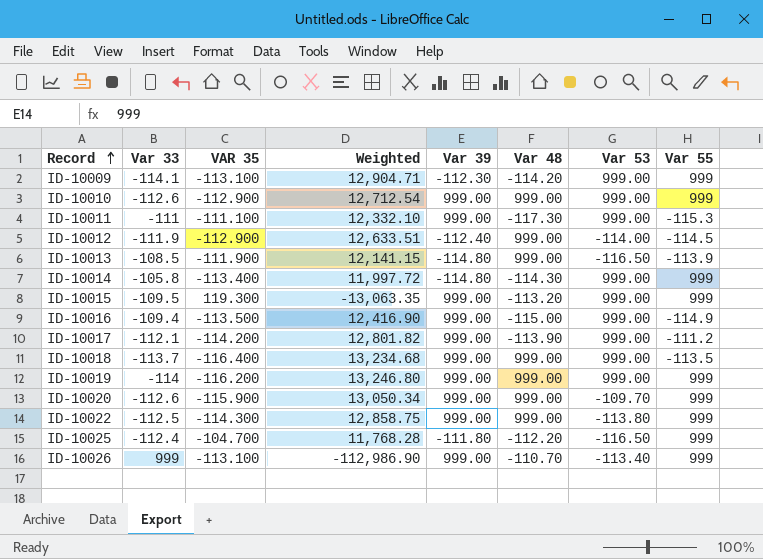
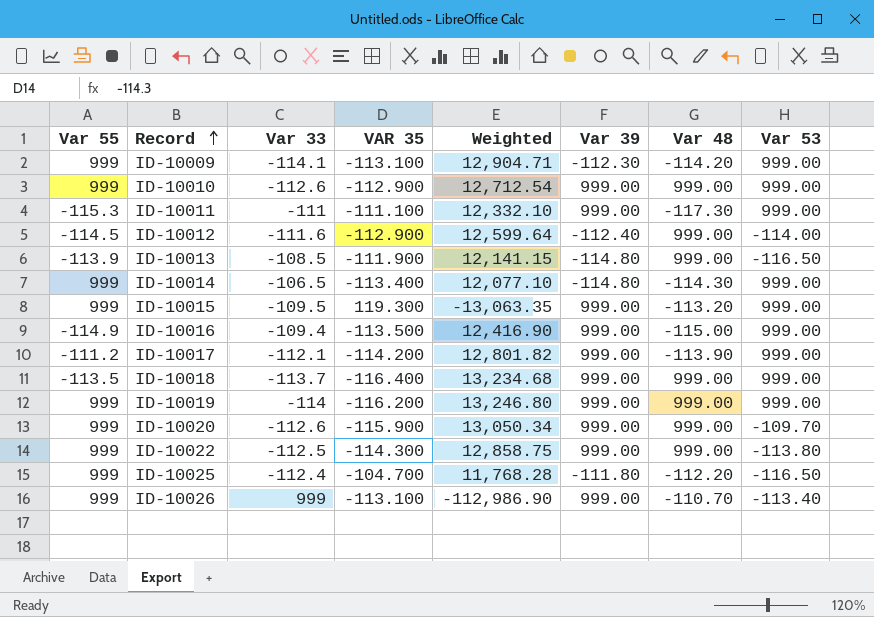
column Var 55 | position: 8 -> 1
ID-10012 | Var 33: -111.9 -> -111.6
ID-10012 | Weighted: 12,633.51 -> 12,599.64
ID-10014 | Var 33: -105.8 -> -106.5
ID-10014 | Weighted: 11,997.72 -> 12,077.10

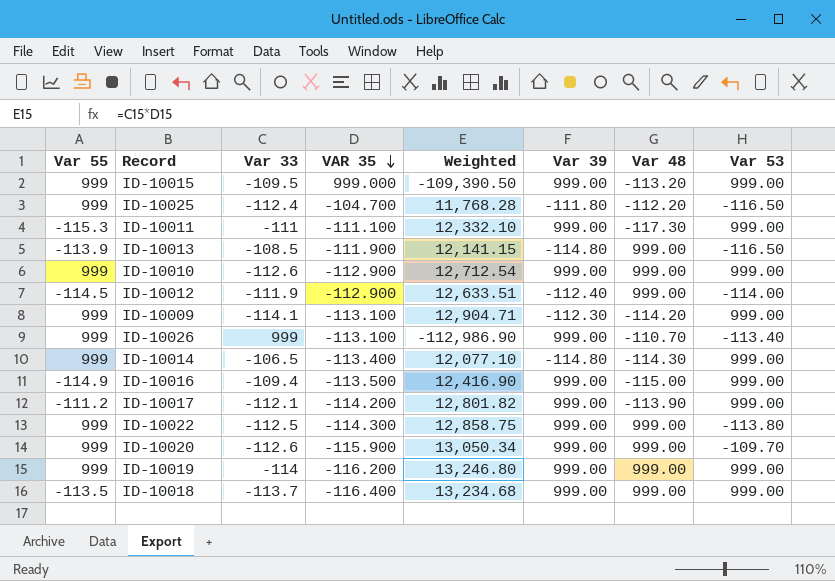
row order: Record ascending -> VAR 35 descending
ID-10015 | VAR 35: 119.300 -> 999.000
ID-10015 | Weighted: -13,063.35 -> -109,390.50
ID-10012 | Var 33: -111.6 -> -111.9
ID-10012 | Weighted: 12,599.64 -> 12,633.51

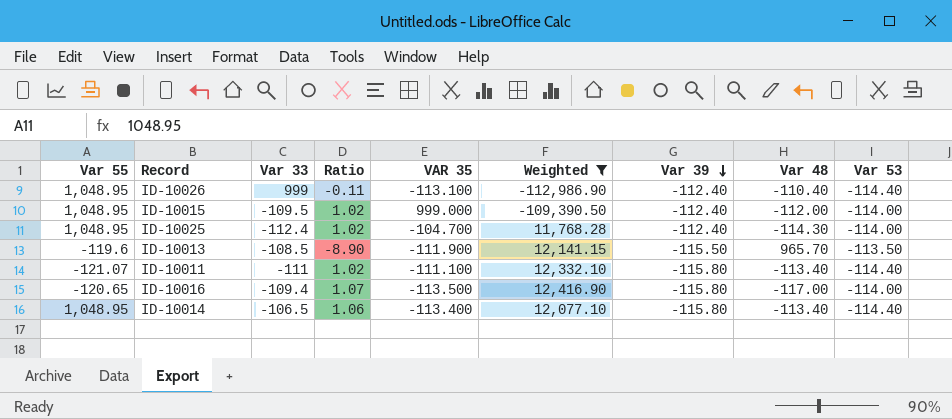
filter: none -> Weighted <= 12,416.90
row order: VAR 35 descending -> Var 39 descending
column Ratio | formula: none -> [Var 48] / [Var 33]
ID-10026 | Var 55: 999 -> 1,048.95
ID-10026 | Var 39: 999.00 -> -112.40
ID-10026 | Var 48: -110.70 -> -110.40
ID-10026 | Var 53: -113.40 -> -114.40
ID-10015 | Var 55: 999 -> 1,048.95
ID-10015 | Var 39: 999.00 -> -112.40
ID-10015 | Var 48: -113.20 -> -112.00
ID-10015 | Var 53: 999.00 -> -114.00
ID-10025 | Var 55: 999 -> 1,048.95
ID-10025 | Var 39: -111.80 -> -112.40
ID-10025 | Var 48: -112.20 -> -114.30
ID-10025 | Var 53: -116.50 -> -114.00
ID-10013 | Var 55: -113.9 -> -119.6
ID-10013 | Var 39: -114.80 -> -115.50
ID-10013 | Var 48: 999.00 -> 965.70
ID-10013 | Var 53: -116.50 -> -113.50
ID-10011 | Var 55: -115.3 -> -121.07
ID-10011 | Var 39: 999.00 -> -115.80
ID-10011 | Var 48: -117.30 -> -113.40
ID-10011 | Var 53: 999.00 -> -114.40
ID-10016 | Var 55: -114.9 -> -120.65
ID-10016 | Var 39: 999.00 -> -115.80
ID-10016 | Var 48: -115.00 -> -117.00
ID-10016 | Var 53: 999.00 -> -114.00
ID-10014 | Var 55: 999 -> 1,048.95
ID-10014 | Var 39: -114.80 -> -115.80
ID-10014 | Var 48: -114.30 -> -113.40
ID-10014 | Var 53: 999.00 -> -114.40

